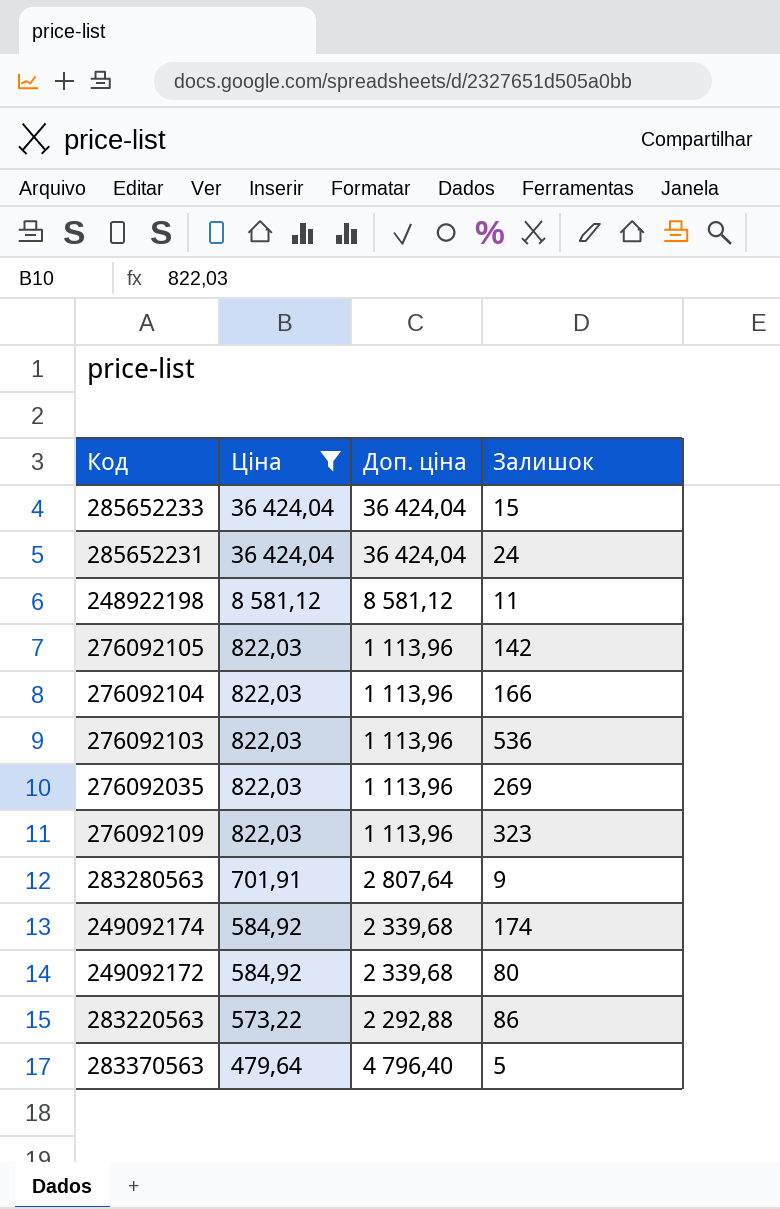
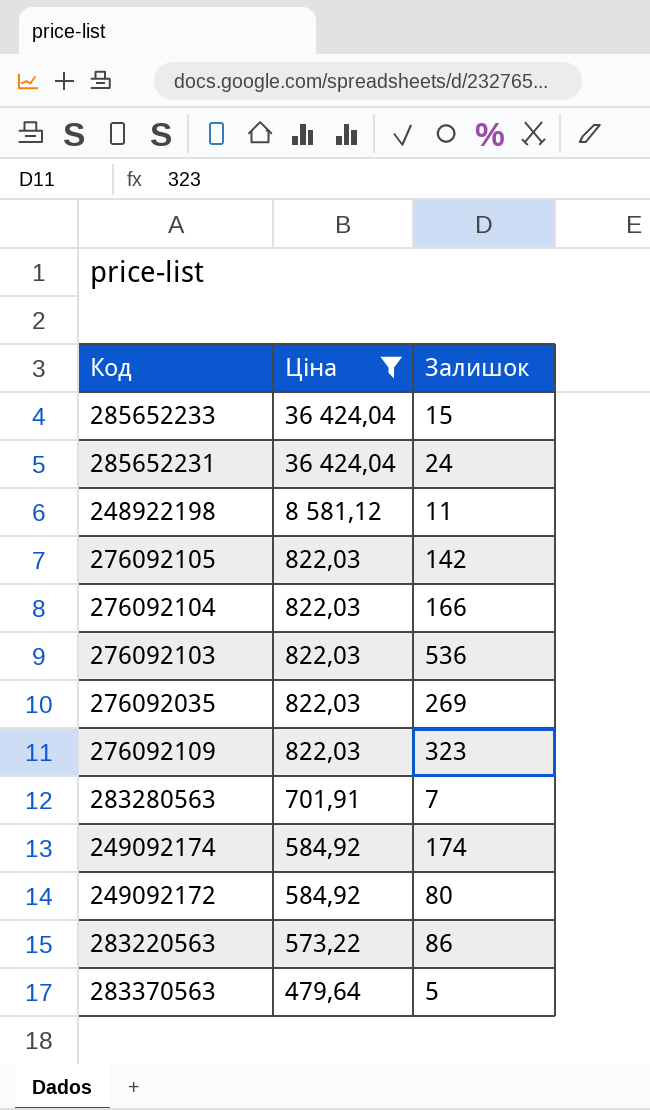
column Доп. ціна | position: 3 -> none
283280563 | Залишок: 9 -> 7

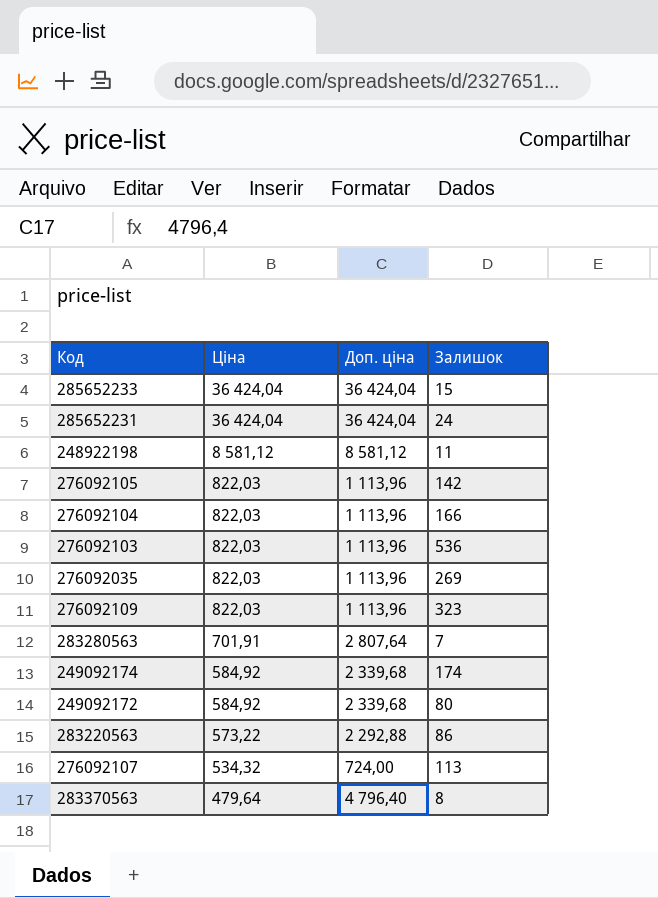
filter: Ціна != 534,32 -> none
column Доп. ціна | position: none -> 3
283370563 | Залишок: 5 -> 8

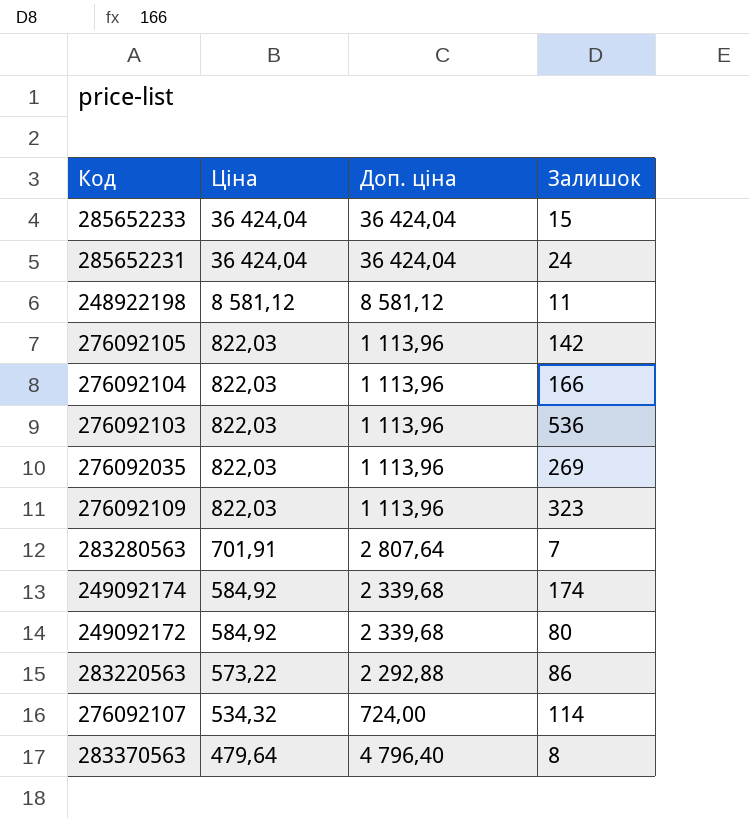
276092107 | Залишок: 113 -> 114

